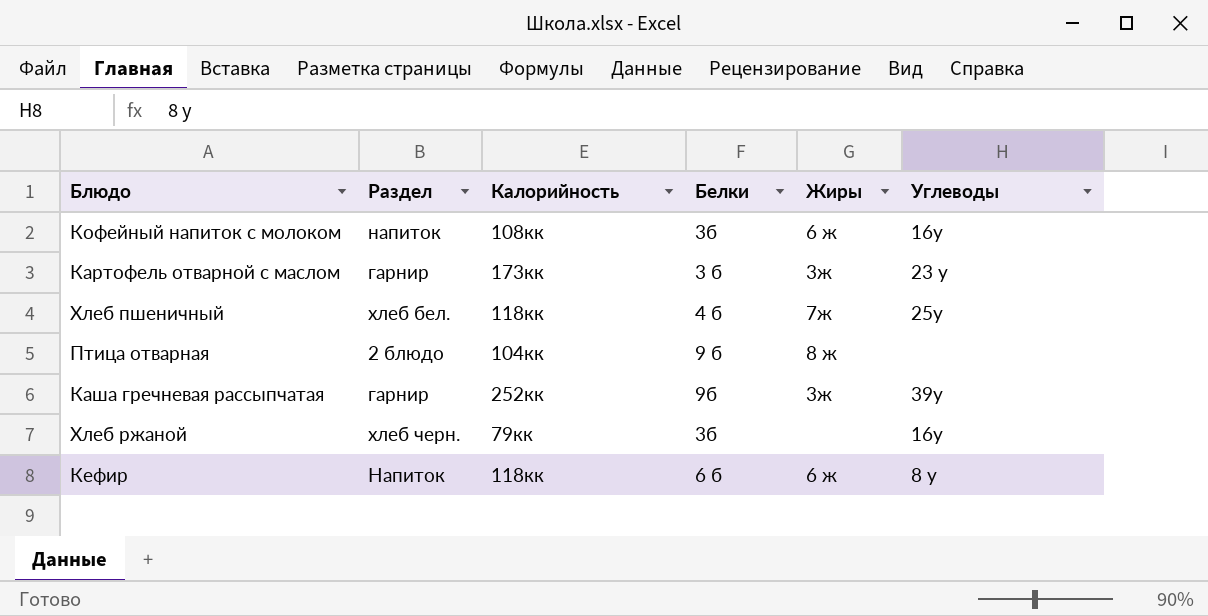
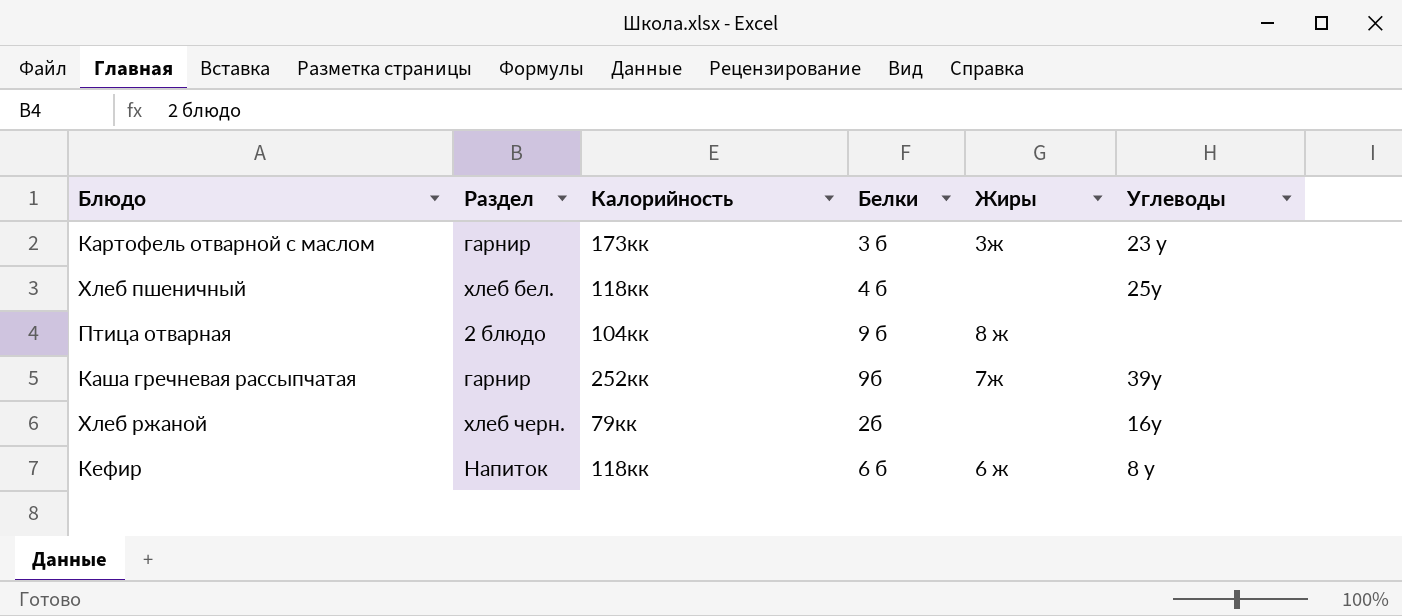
row Кофейный напиток с молоком: напиток | 108кк | 3б | 6 ж | 16у -> none
Хлеб пшеничный | Жиры: 7ж -> none
Каша гречневая рассыпчатая | Жиры: 3ж -> 7ж
Хлеб ржаной | Белки: 3б -> 2б

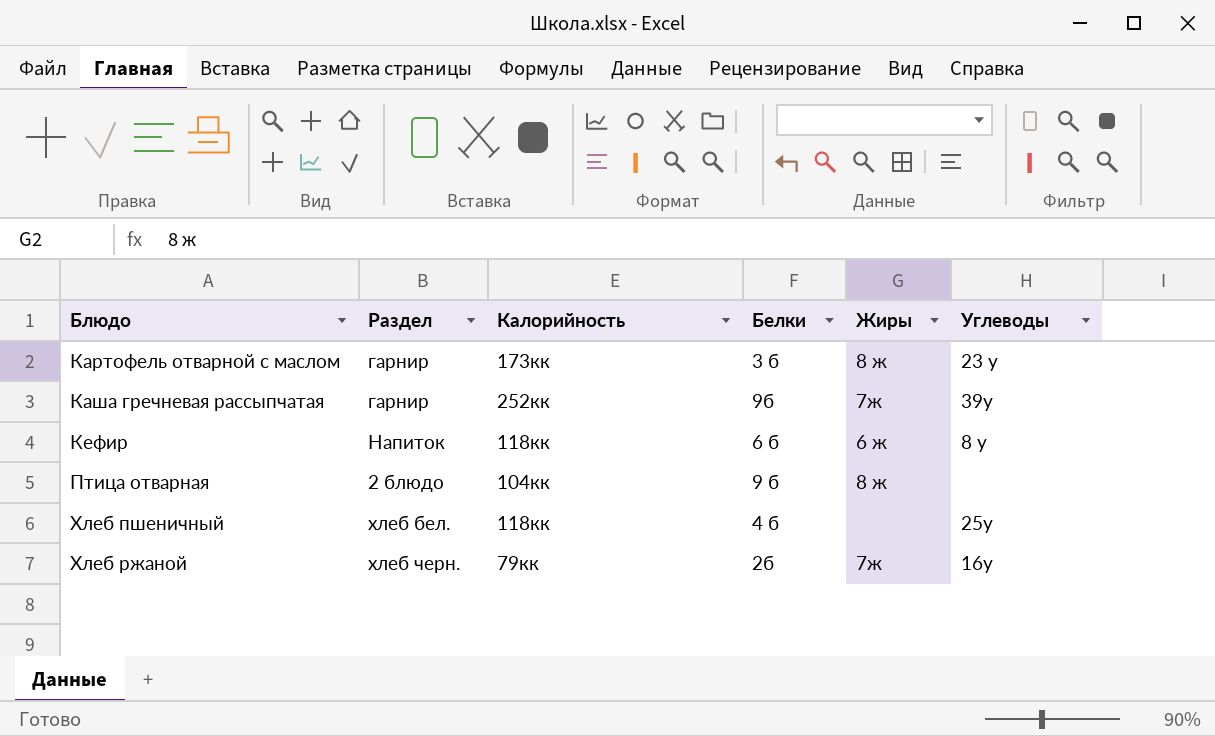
row order: none -> Блюдо ascending
Картофель отварной с маслом | Жиры: 3ж -> 8 ж
Хлеб ржаной | Жиры: none -> 7ж

